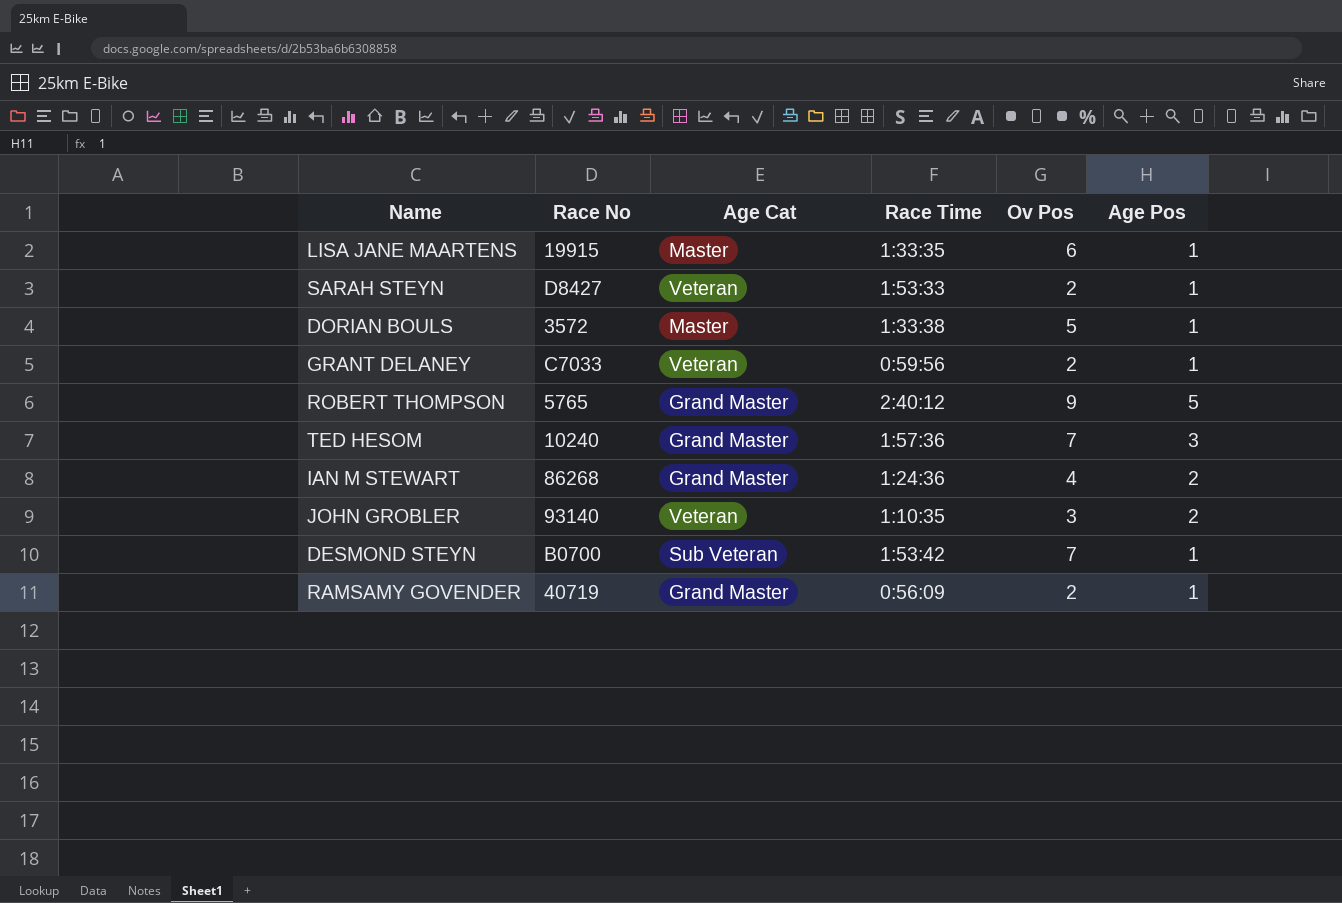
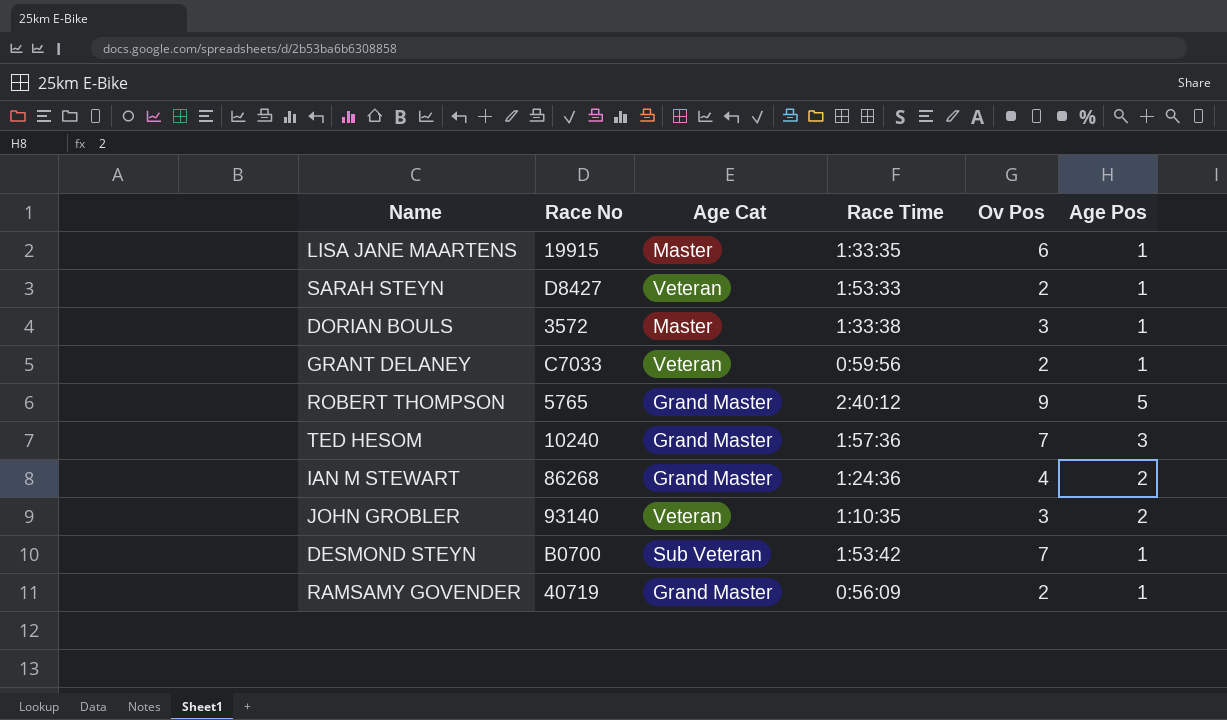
DORIAN BOULS | Ov Pos: 5 -> 3

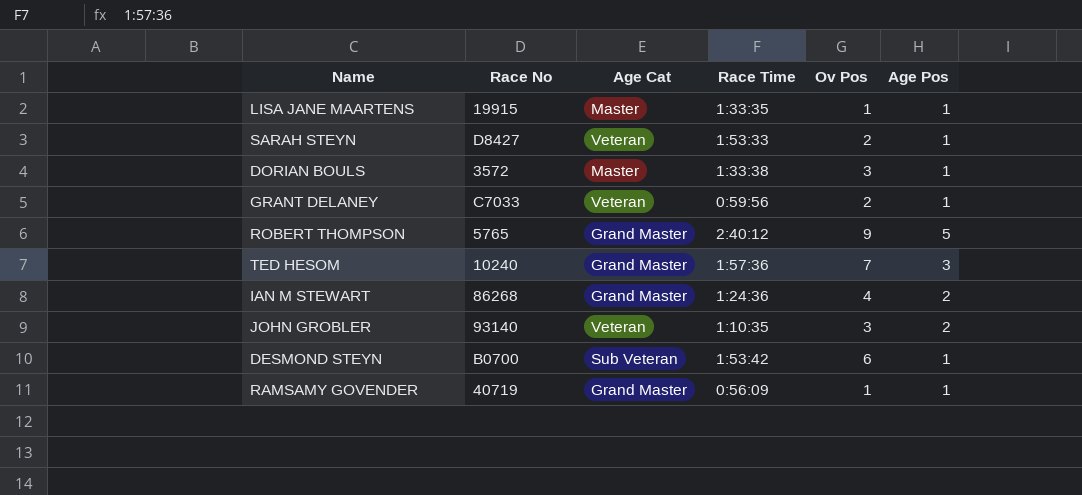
LISA JANE MAARTENS | Ov Pos: 6 -> 1
DESMOND STEYN | Ov Pos: 7 -> 6
RAMSAMY GOVENDER | Ov Pos: 2 -> 1

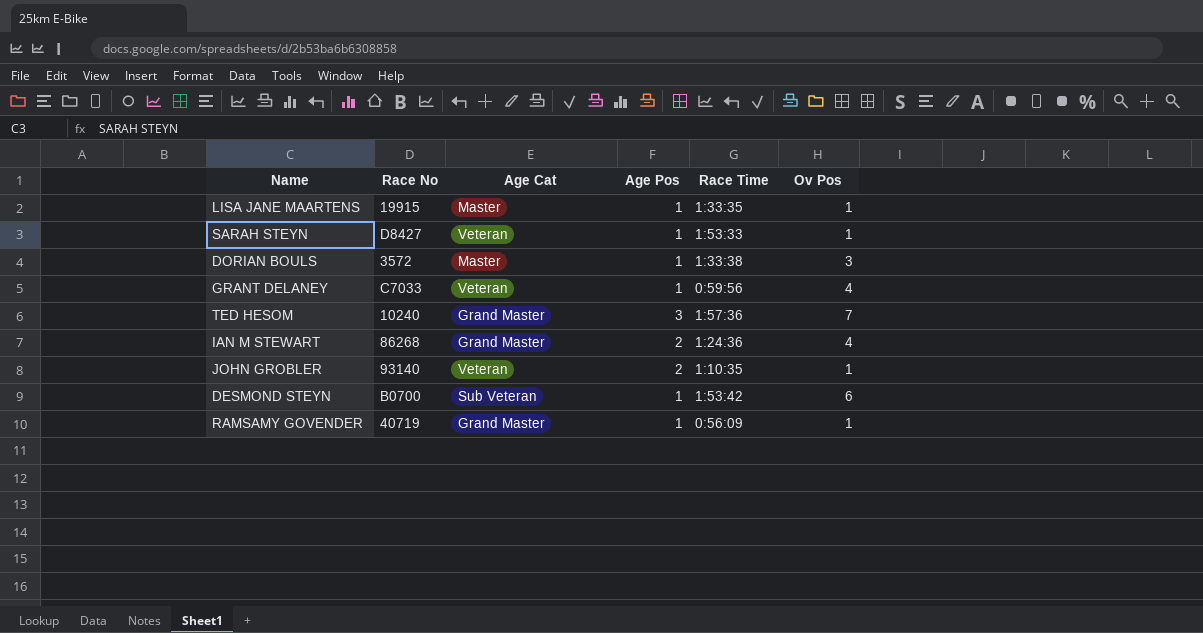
column Age Pos | position: 6 -> 4
row ROBERT THOMPSON: 5765 | Grand Master | 2:40:12 | 9 | 5 -> none
SARAH STEYN | Ov Pos: 2 -> 1
GRANT DELANEY | Ov Pos: 2 -> 4
JOHN GROBLER | Ov Pos: 3 -> 1

